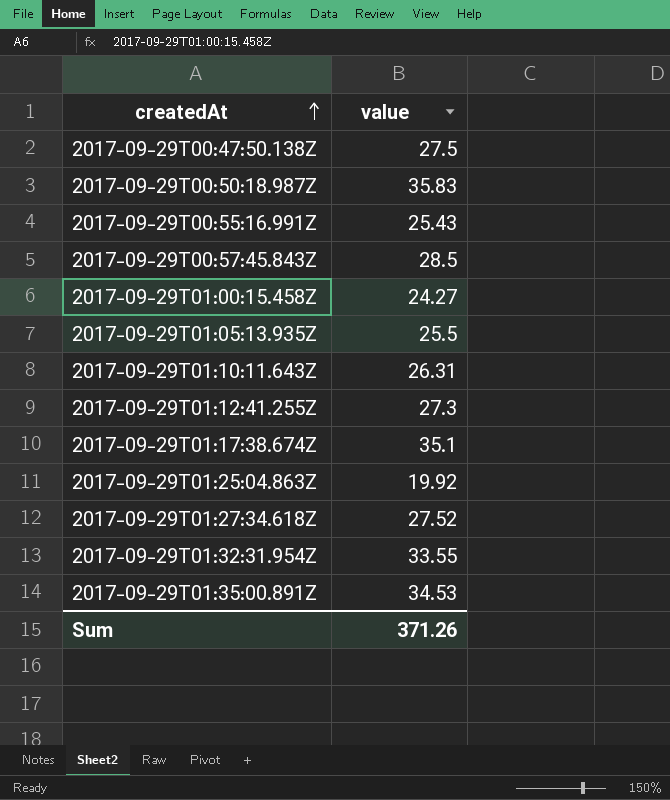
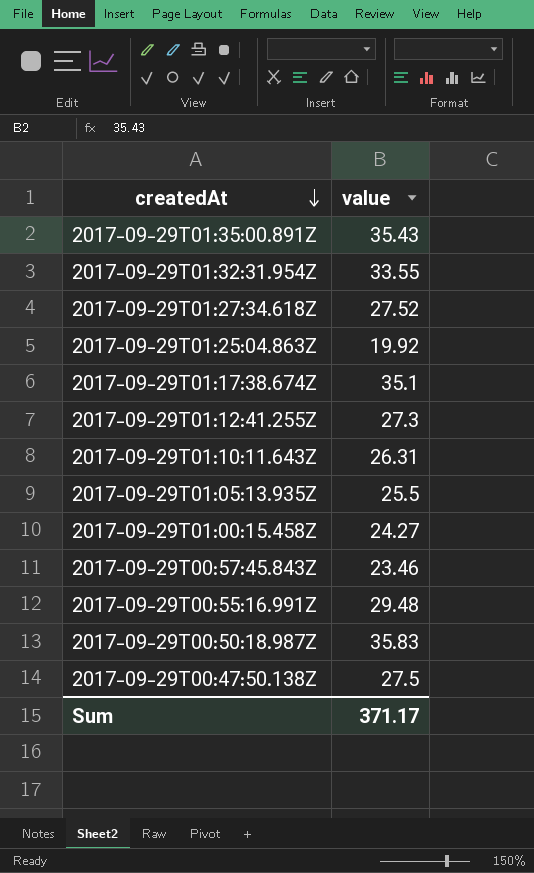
row order: createdAt ascending -> createdAt descending
2017-09-29T01:35:00.891Z | value: 34.53 -> 35.43
2017-09-29T00:57:45.843Z | value: 28.5 -> 23.46
2017-09-29T00:55:16.991Z | value: 25.43 -> 29.48
Sum | value: 371.26 -> 371.17

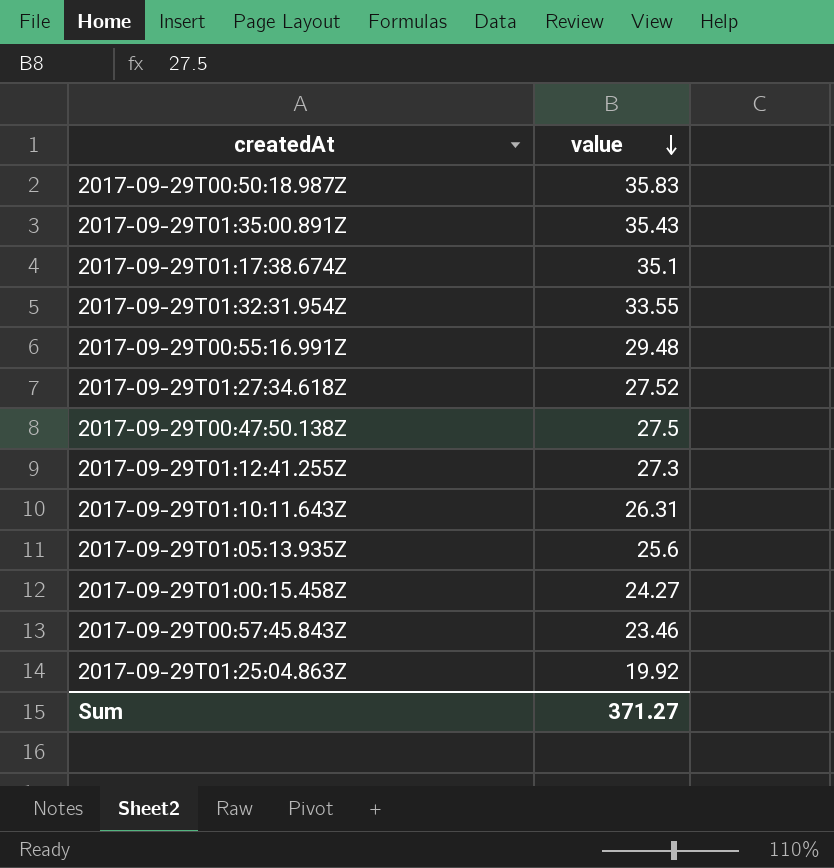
row order: createdAt descending -> value descending
2017-09-29T01:05:13.935Z | value: 25.5 -> 25.6
Sum | value: 371.17 -> 371.27

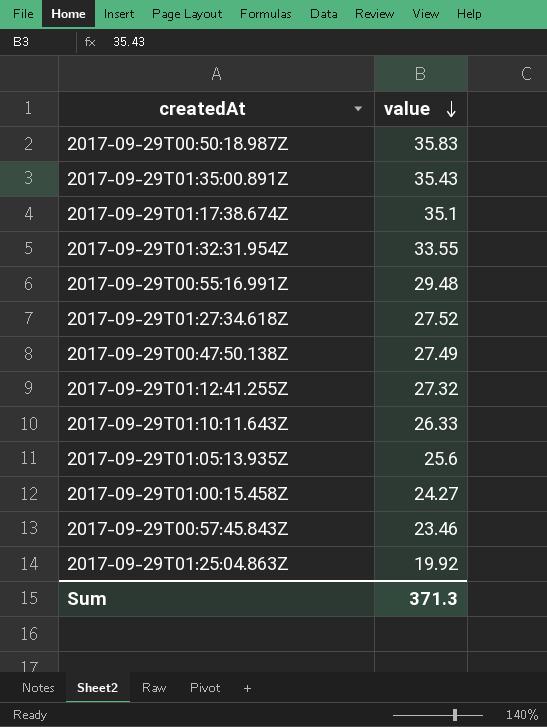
2017-09-29T00:47:50.138Z | value: 27.5 -> 27.49
2017-09-29T01:12:41.255Z | value: 27.3 -> 27.32
2017-09-29T01:10:11.643Z | value: 26.31 -> 26.33
Sum | value: 371.27 -> 371.3

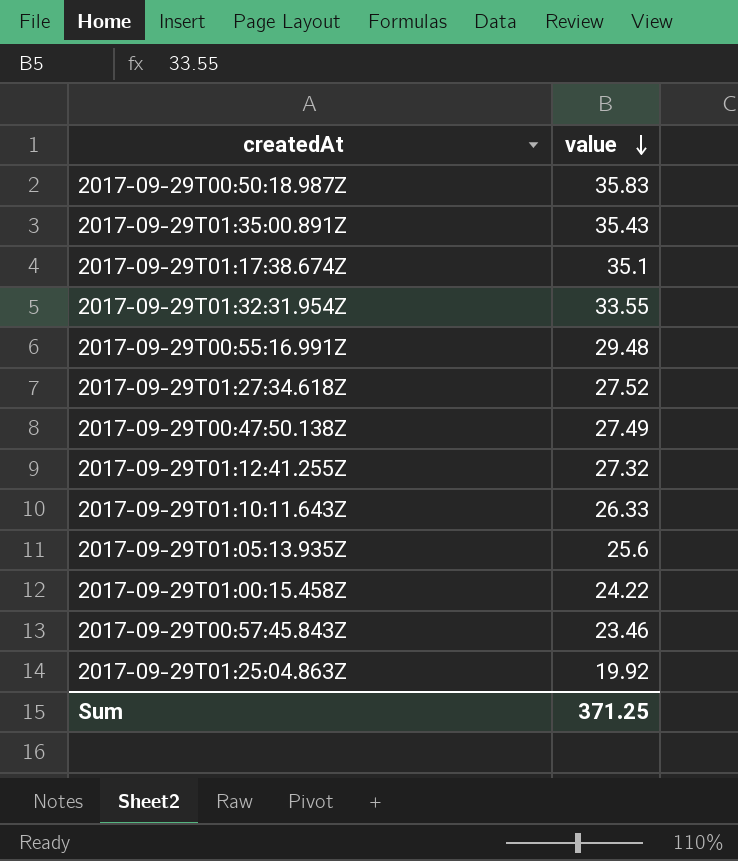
2017-09-29T01:00:15.458Z | value: 24.27 -> 24.22
Sum | value: 371.3 -> 371.25

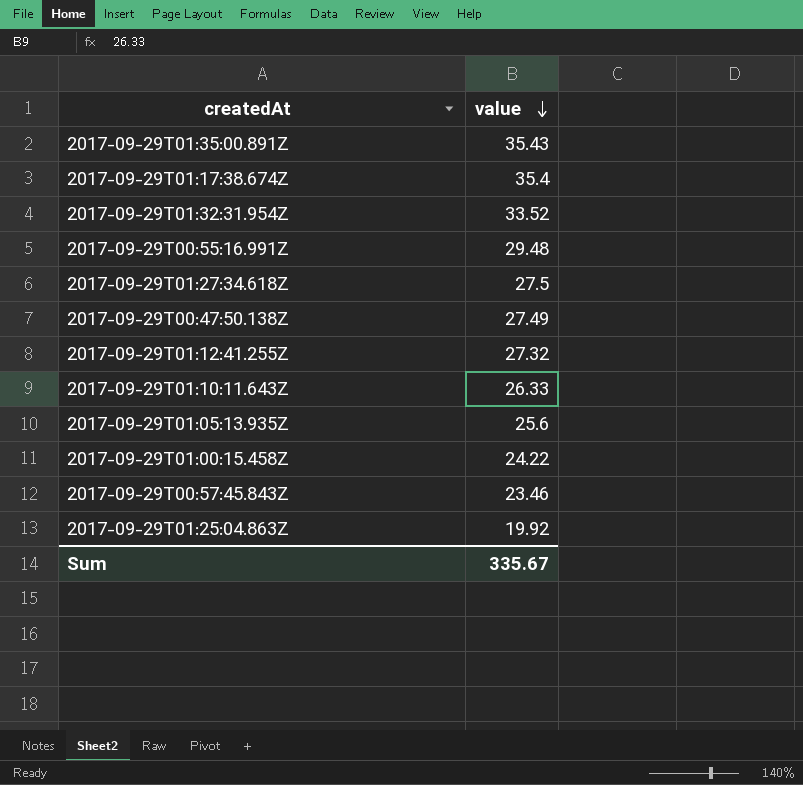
row 2017-09-29T00:50:18.987Z: 35.83 -> none
2017-09-29T01:17:38.674Z | value: 35.1 -> 35.4
2017-09-29T01:32:31.954Z | value: 33.55 -> 33.52
2017-09-29T01:27:34.618Z | value: 27.52 -> 27.5
Sum | value: 371.25 -> 335.67

